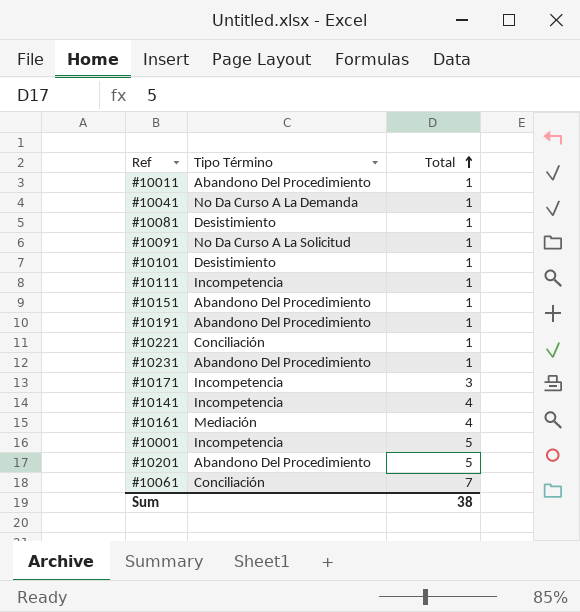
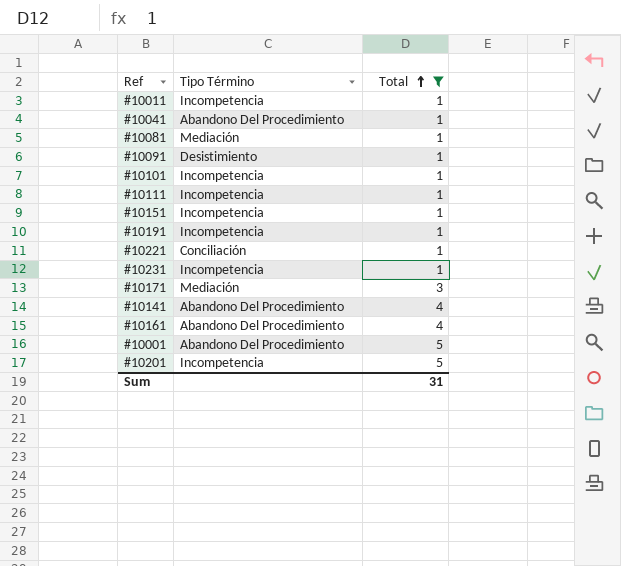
filter: none -> Total != 7
#10011 | Tipo Término: Abandono Del Procedimiento -> Incompetencia
#10041 | Tipo Término: No Da Curso A La Demanda -> Abandono Del Procedimiento
#10081 | Tipo Término: Desistimiento -> Mediación
#10091 | Tipo Término: No Da Curso A La Solicitud -> Desistimiento
#10101 | Tipo Término: Desistimiento -> Incompetencia
#10151 | Tipo Término: Abandono Del Procedimiento -> Incompetencia
#10191 | Tipo Término: Abandono Del Procedimiento -> Incompetencia
#10231 | Tipo Término: Abandono Del Procedimiento -> Incompetencia
#10171 | Tipo Término: Incompetencia -> Mediación
#10141 | Tipo Término: Incompetencia -> Abandono Del Procedimiento
#10161 | Tipo Término: Mediación -> Abandono Del Procedimiento
#10001 | Tipo Término: Incompetencia -> Abandono Del Procedimiento
#10201 | Tipo Término: Abandono Del Procedimiento -> Incompetencia
Sum | Total: 38 -> 31

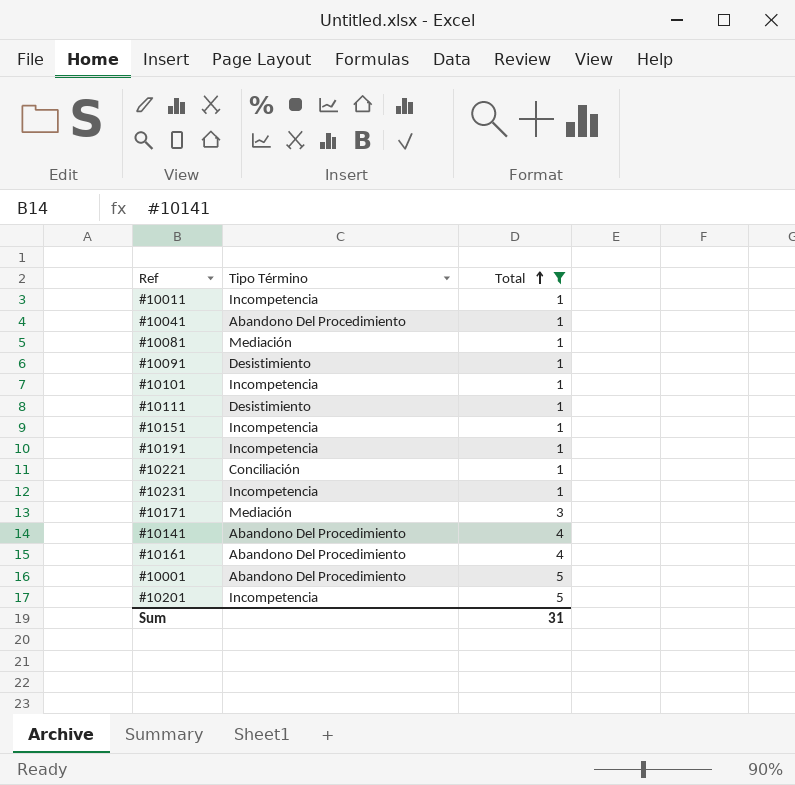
#10111 | Tipo Término: Incompetencia -> Desistimiento

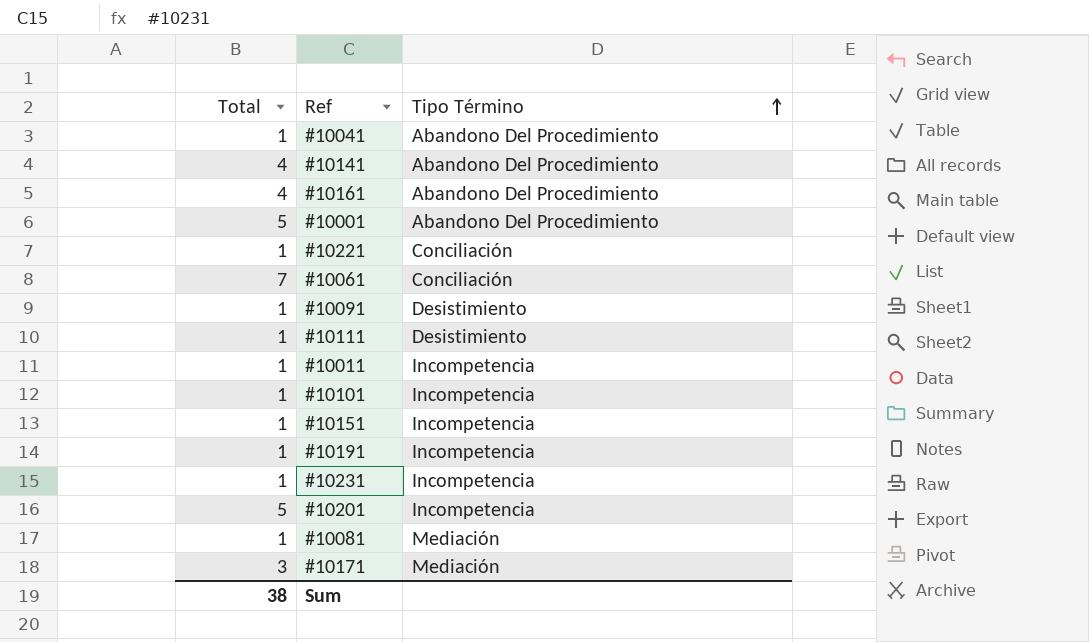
filter: Total != 7 -> none
row order: Total ascending -> Tipo Término ascending
column Total | position: 3 -> 1
Sum | Total: 31 -> 38

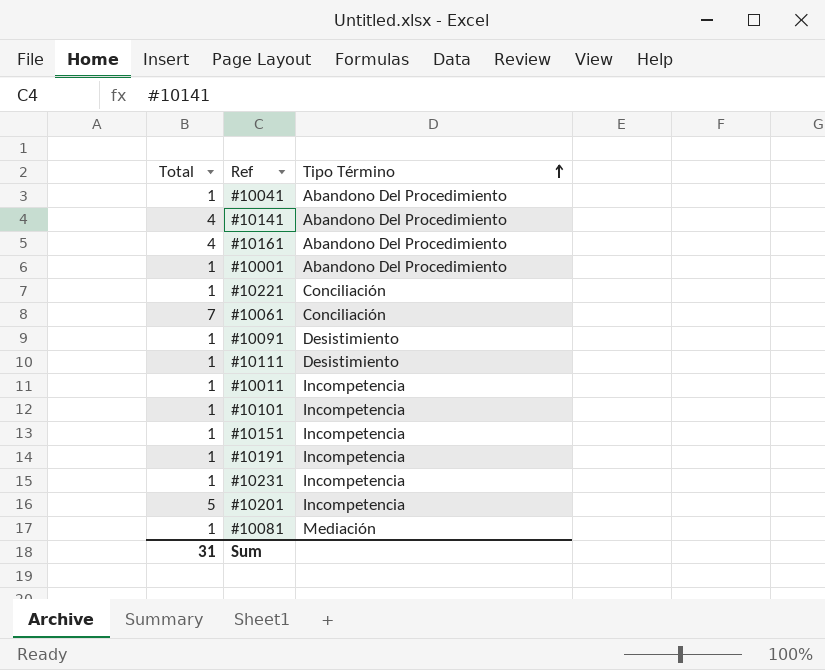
row #10171: 3 | Mediación -> none
#10001 | Total: 5 -> 1
Sum | Total: 38 -> 31

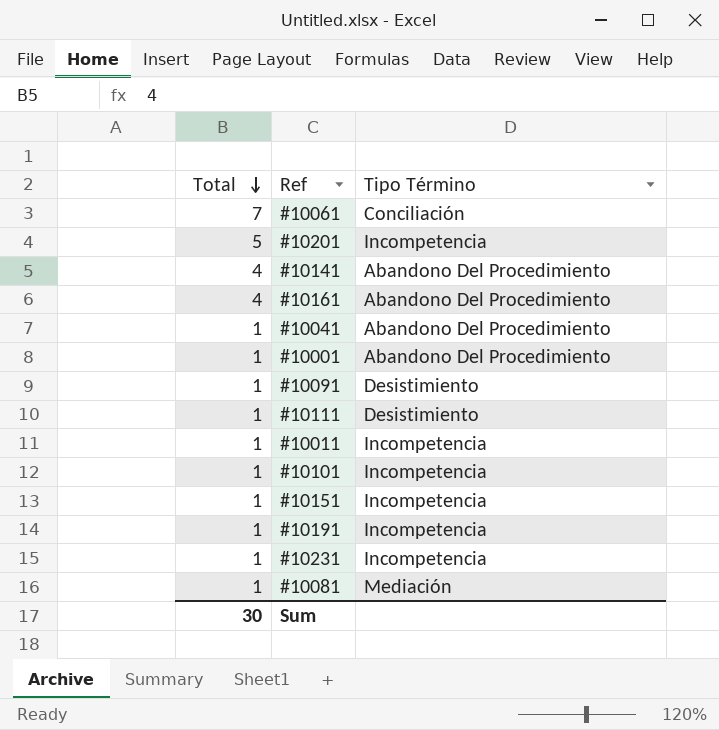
row order: Tipo Término ascending -> Total descending
row #10221: 1 | Conciliación -> none
Sum | Total: 31 -> 30

